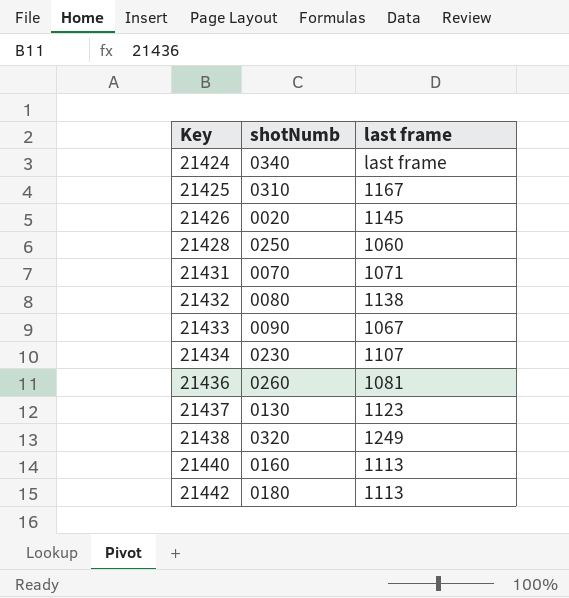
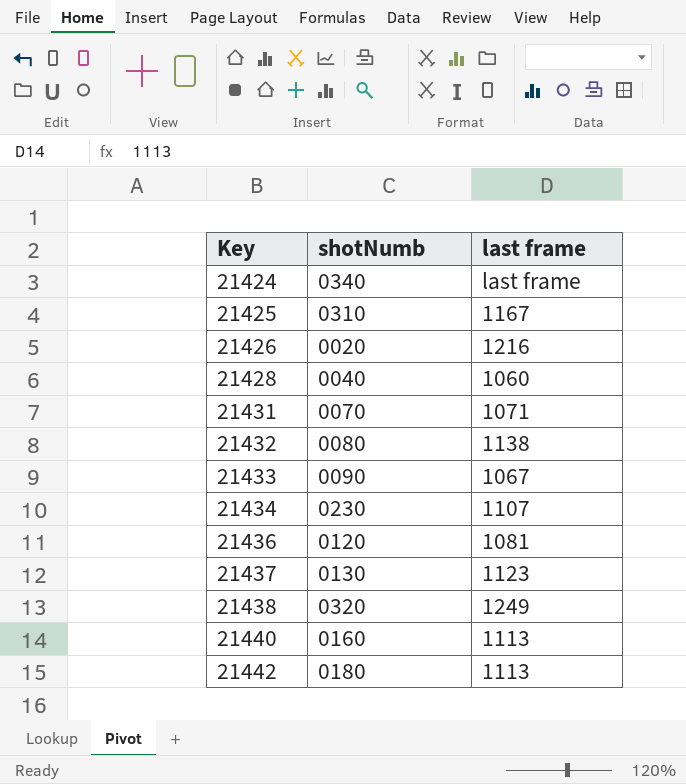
21426 | last frame: 1145 -> 1216
21428 | shotNumb: 0250 -> 0040
21436 | shotNumb: 0260 -> 0120

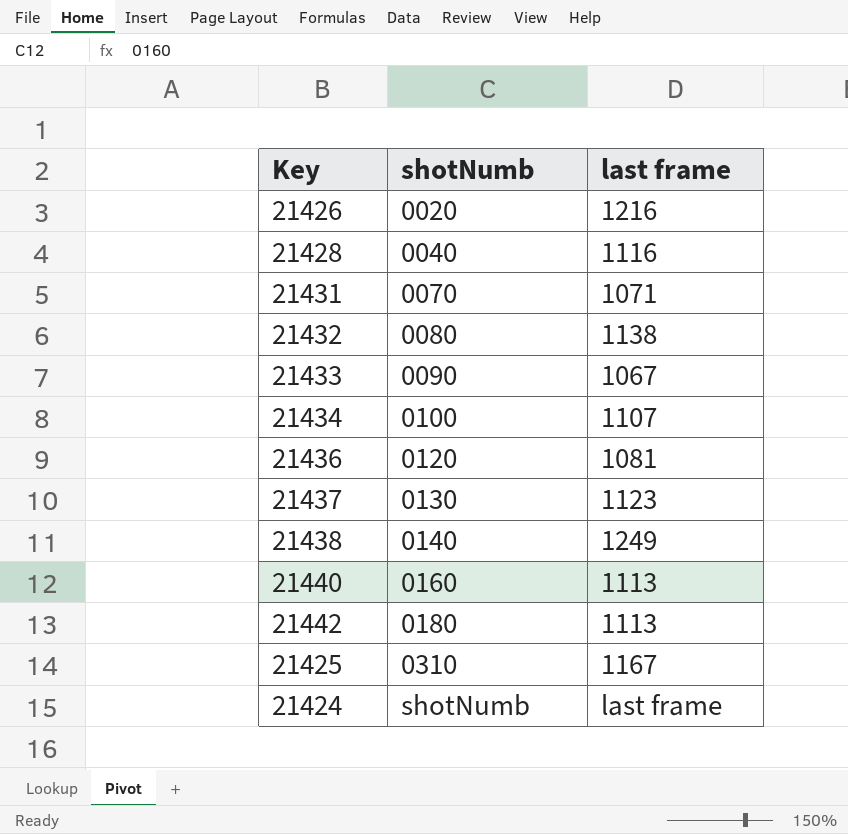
row order: Key ascending -> shotNumb ascending
21428 | last frame: 1060 -> 1116
21434 | shotNumb: 0230 -> 0100
21438 | shotNumb: 0320 -> 0140
21424 | shotNumb: 0340 -> shotNumb

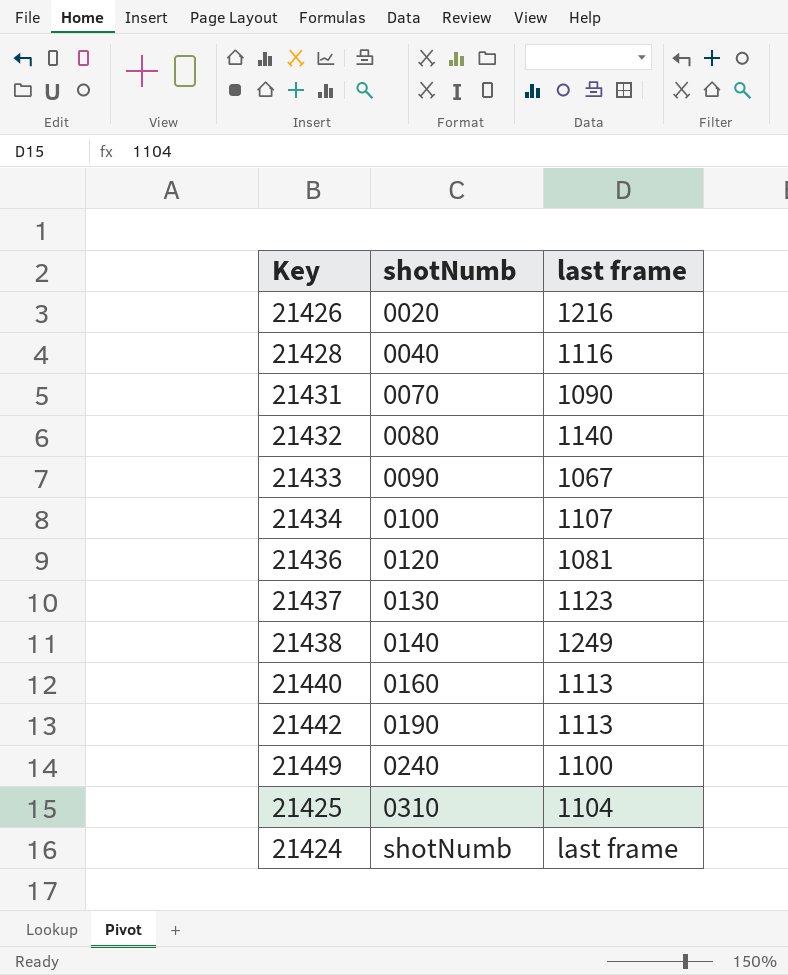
21431 | last frame: 1071 -> 1090
21432 | last frame: 1138 -> 1140
21442 | shotNumb: 0180 -> 0190
row 21449: none -> 0240 | 1100
21425 | last frame: 1167 -> 1104

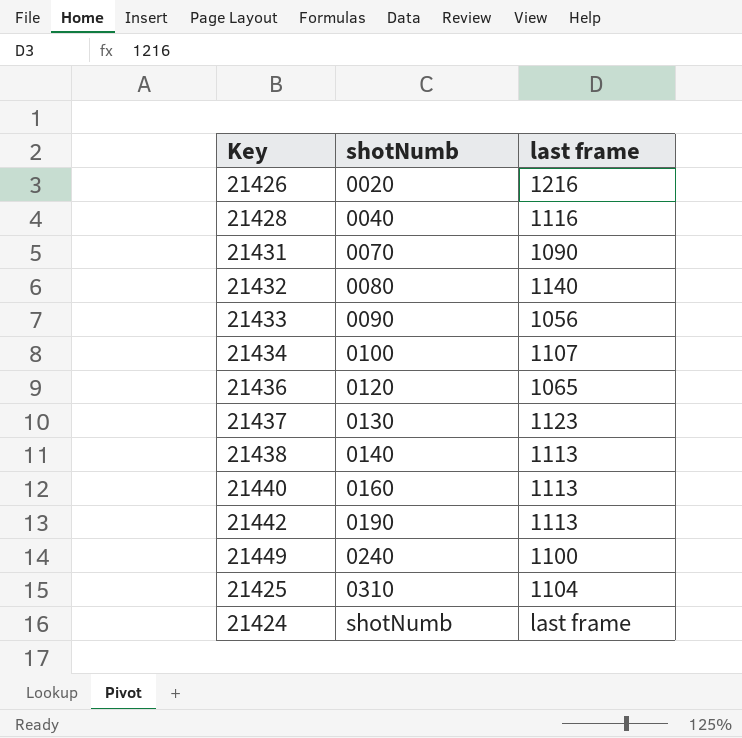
21433 | last frame: 1067 -> 1056
21436 | last frame: 1081 -> 1065
21438 | last frame: 1249 -> 1113

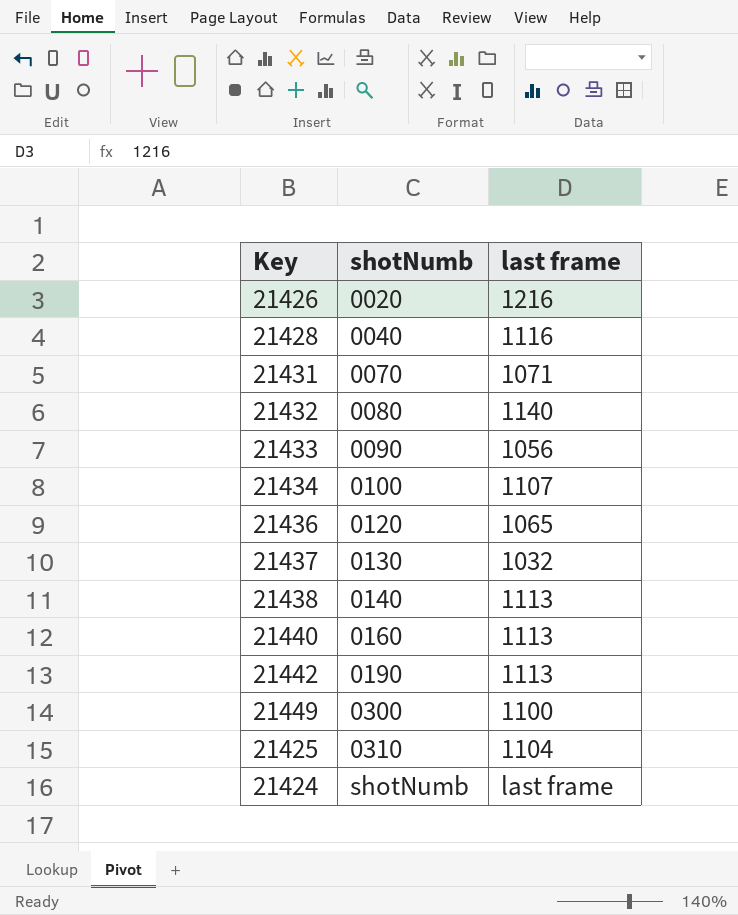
21431 | last frame: 1090 -> 1071
21437 | last frame: 1123 -> 1032
21449 | shotNumb: 0240 -> 0300

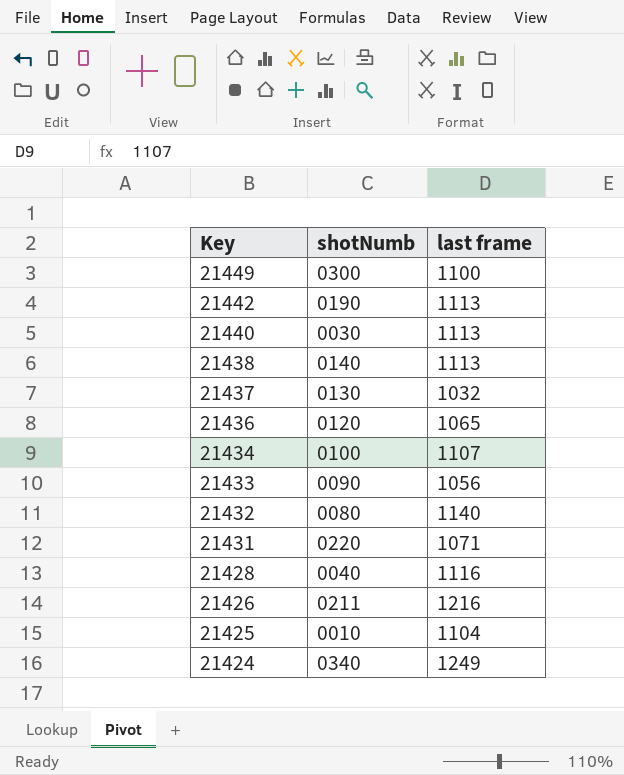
row order: shotNumb ascending -> Key descending
21440 | shotNumb: 0160 -> 0030
21431 | shotNumb: 0070 -> 0220
21426 | shotNumb: 0020 -> 0211
21425 | shotNumb: 0310 -> 0010
21424 | shotNumb: shotNumb -> 0340
21424 | last frame: last frame -> 1249

